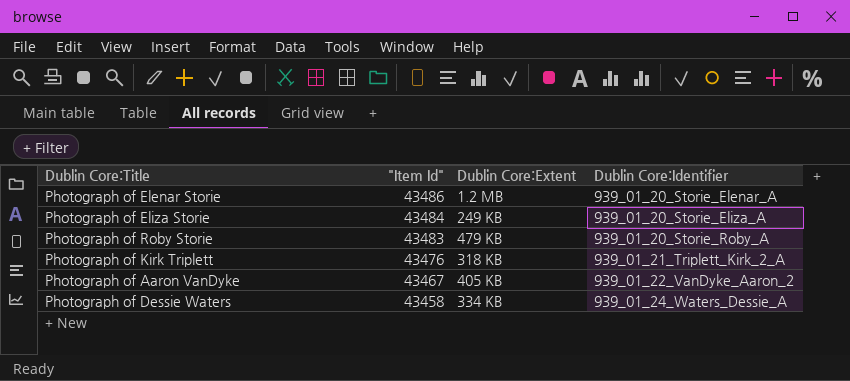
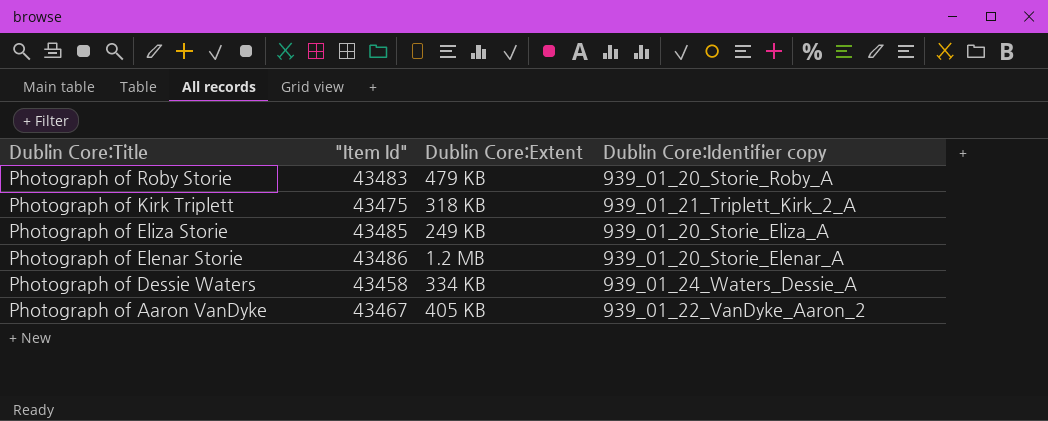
row order: "Item Id" descending -> Dublin Core:Title descending
column name: Dublin Core:Identifier -> Dublin Core:Identifier copy
Photograph of Kirk Triplett | "Item Id": 43476 -> 43475
Photograph of Eliza Storie | "Item Id": 43484 -> 43485

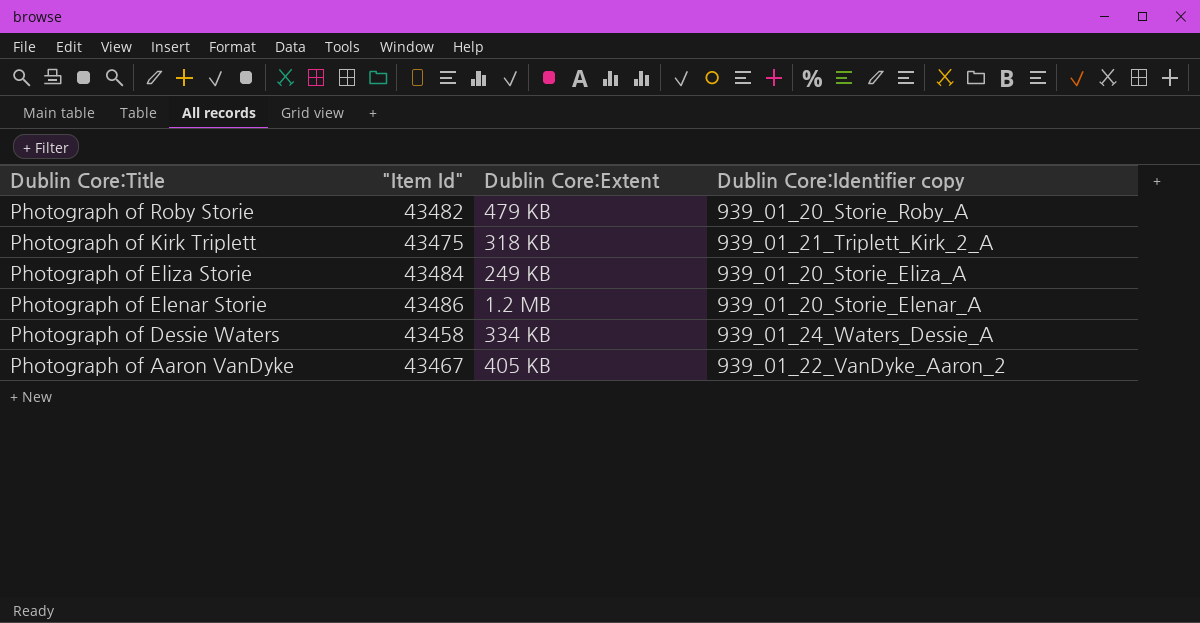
Photograph of Roby Storie | "Item Id": 43483 -> 43482
Photograph of Eliza Storie | "Item Id": 43485 -> 43484

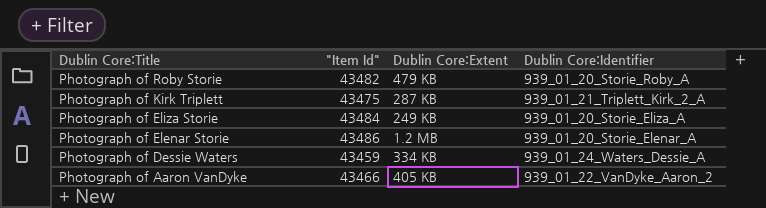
column name: Dublin Core:Identifier copy -> Dublin Core:Identifier
Photograph of Kirk Triplett | Dublin Core:Extent: 318 KB -> 287 KB
Photograph of Dessie Waters | "Item Id": 43458 -> 43459
Photograph of Aaron VanDyke | "Item Id": 43467 -> 43466

